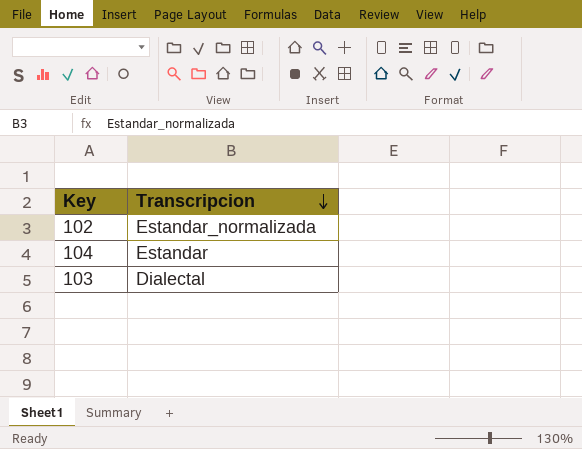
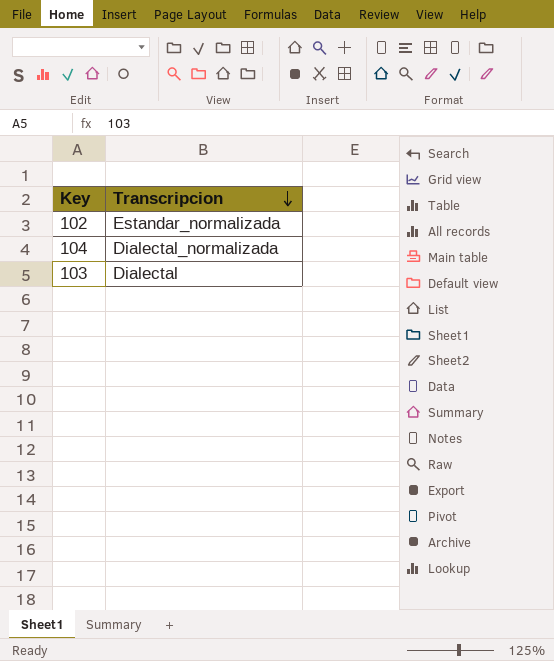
104 | Transcripcion: Estandar -> Dialectal_normalizada

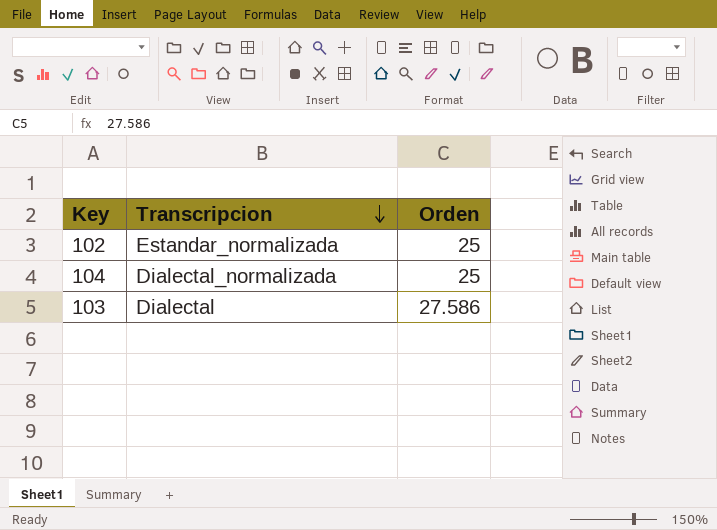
column Orden | position: none -> 3

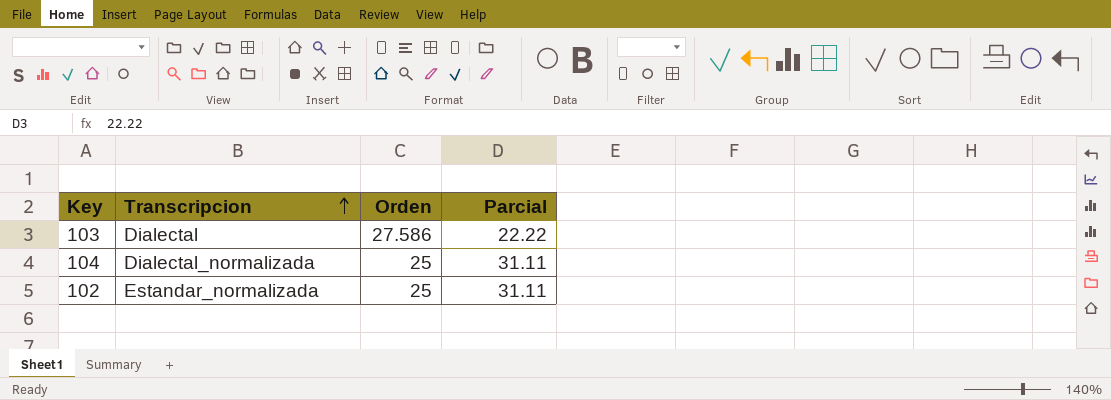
row order: Transcripcion descending -> Transcripcion ascending
column Parcial | position: none -> 4

